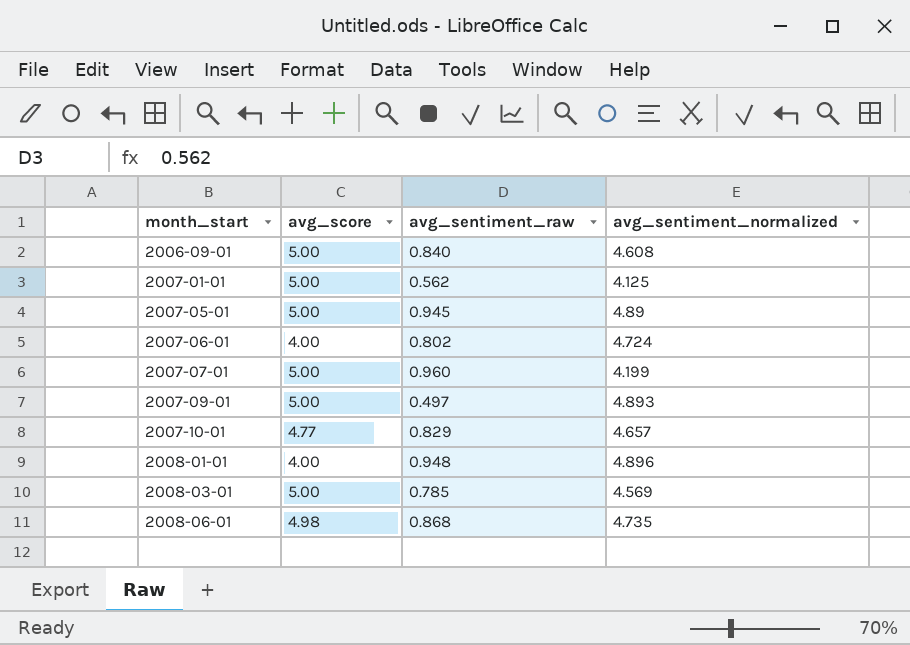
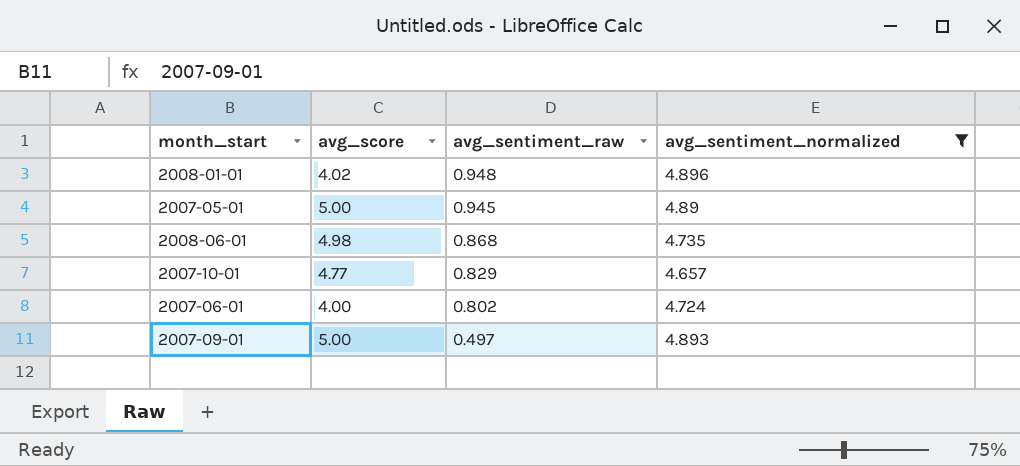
filter: none -> avg_sentiment_normalized >= 4.657
row order: month_start ascending -> avg_sentiment_raw descending
2008-01-01 | avg_score: 4.00 -> 4.02

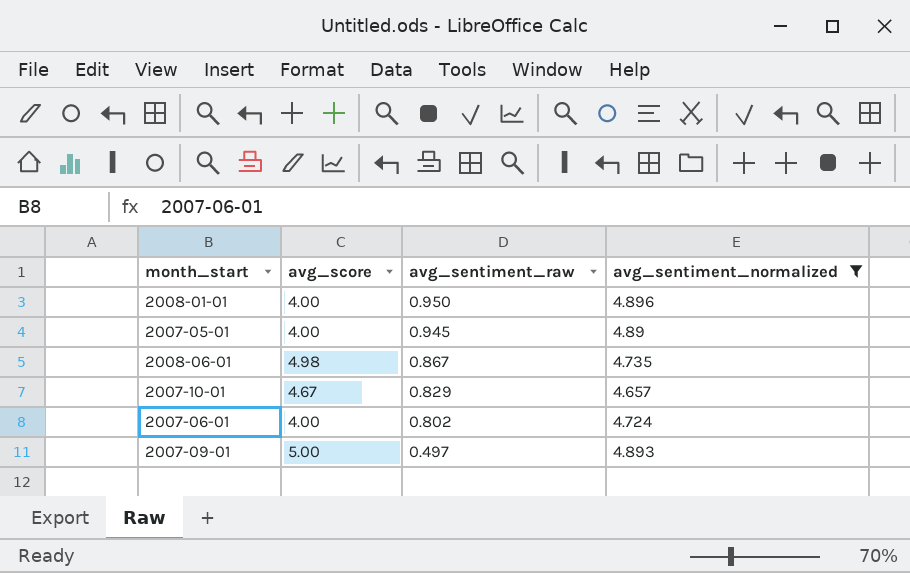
2008-01-01 | avg_score: 4.02 -> 4.00
2008-01-01 | avg_sentiment_raw: 0.948 -> 0.950
2007-05-01 | avg_score: 5.00 -> 4.00
2008-06-01 | avg_sentiment_raw: 0.868 -> 0.867
2007-10-01 | avg_score: 4.77 -> 4.67

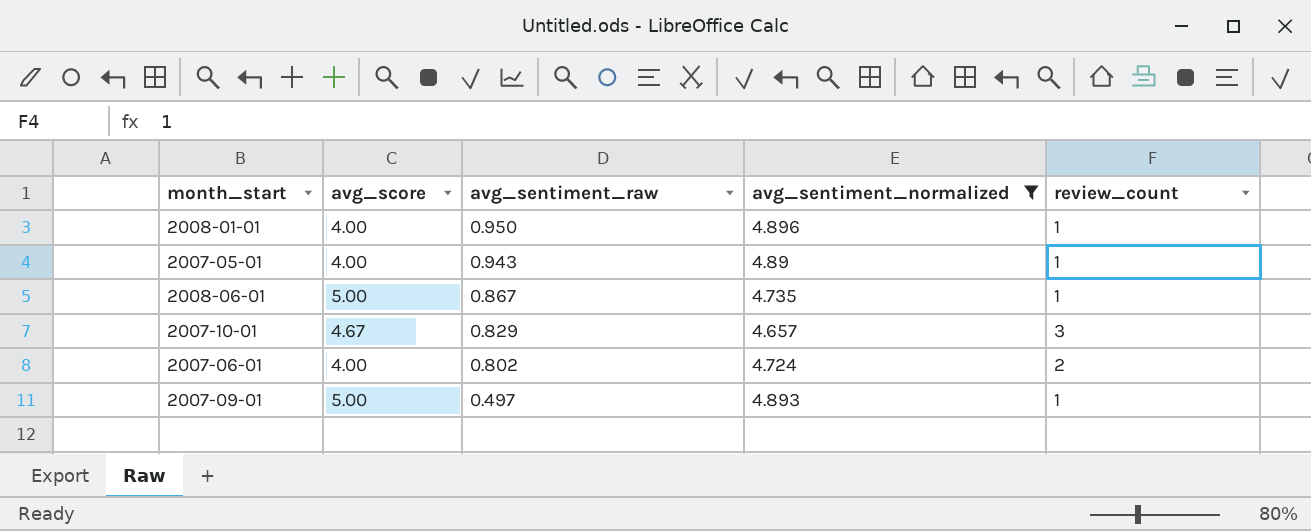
column review_count | position: none -> 5
2007-05-01 | avg_sentiment_raw: 0.945 -> 0.943
2008-06-01 | avg_score: 4.98 -> 5.00

